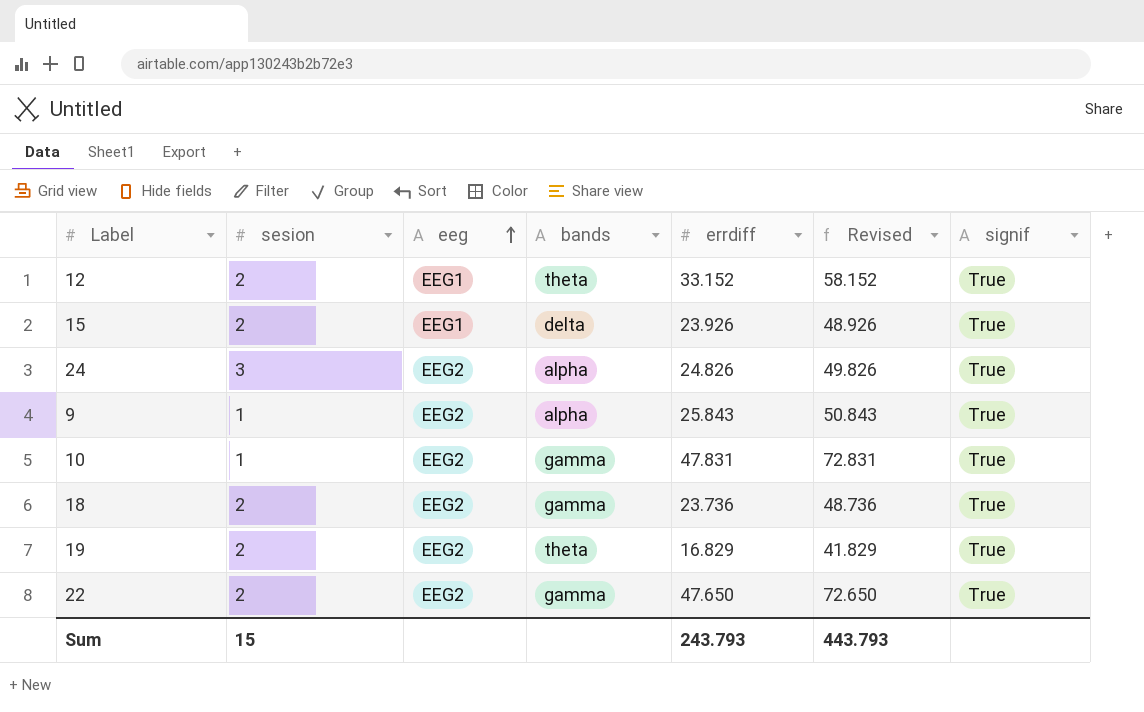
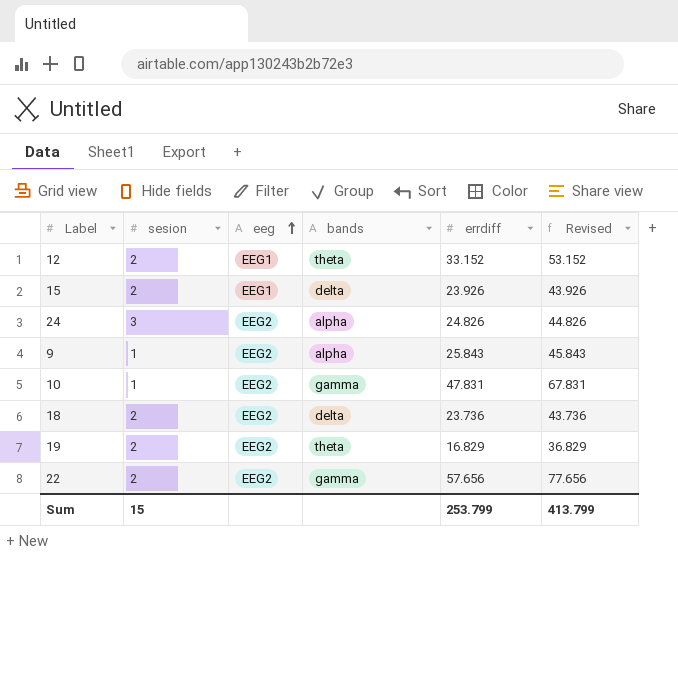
column signif | position: 7 -> none
column Revised | formula: [errdiff] + 25 -> [errdiff] + 20
18 | bands: gamma -> delta
22 | errdiff: 47.650 -> 57.656
Sum | errdiff: 243.793 -> 253.799
Sum | Revised: 443.793 -> 413.799

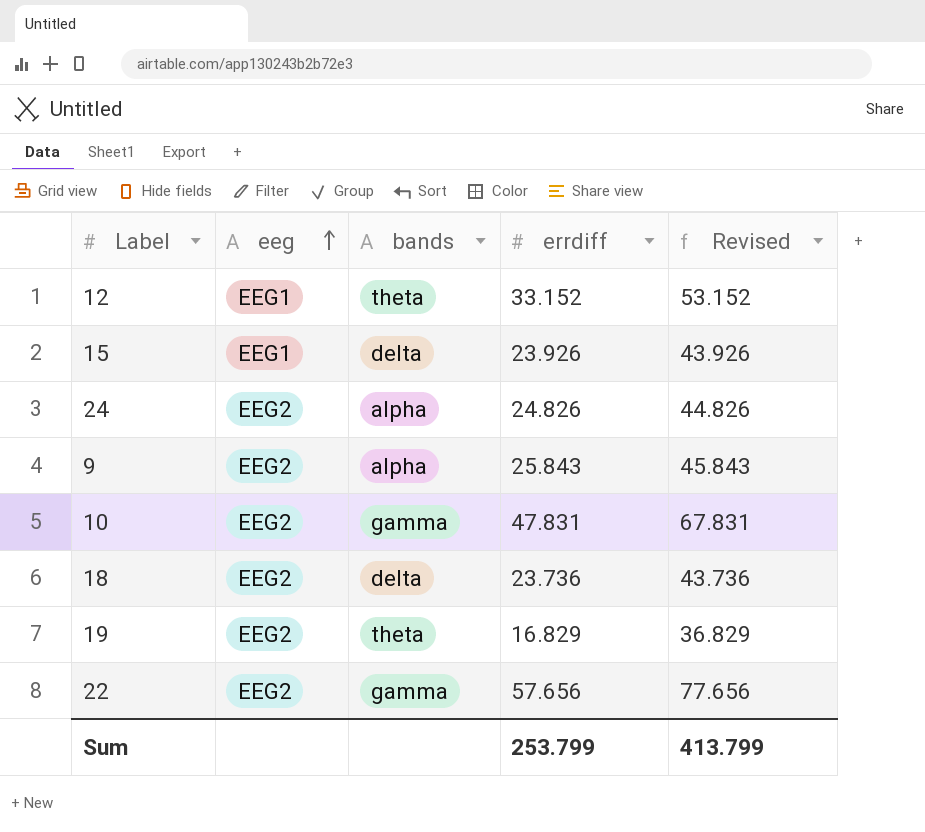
column sesion | position: 2 -> none

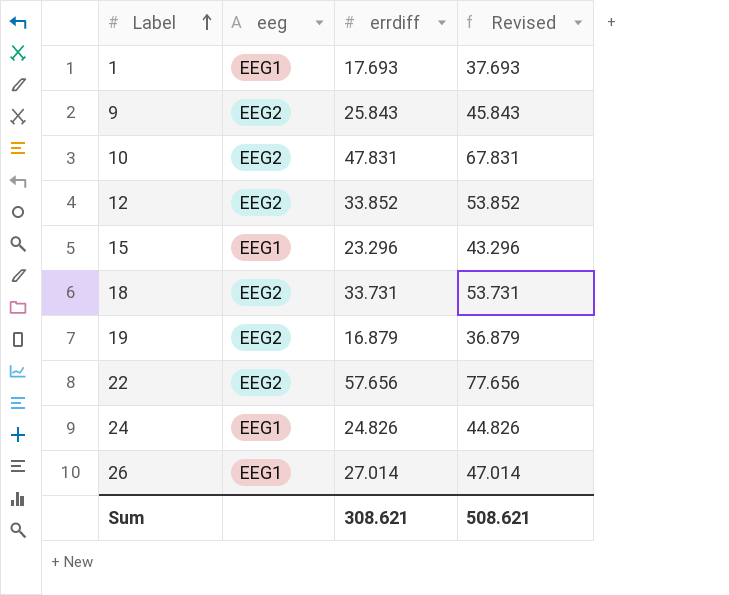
row order: eeg ascending -> Label ascending
column bands | position: 3 -> none
row 1: none -> EEG1 | 17.693 | 37.693
12 | eeg: EEG1 -> EEG2
12 | errdiff: 33.152 -> 33.852
12 | Revised: 53.152 -> 53.852
15 | errdiff: 23.926 -> 23.296
15 | Revised: 43.926 -> 43.296
18 | errdiff: 23.736 -> 33.731
18 | Revised: 43.736 -> 53.731
19 | errdiff: 16.829 -> 16.879
19 | Revised: 36.829 -> 36.879
24 | eeg: EEG2 -> EEG1
row 26: none -> EEG1 | 27.014 | 47.014
Sum | errdiff: 253.799 -> 308.621
Sum | Revised: 413.799 -> 508.621

